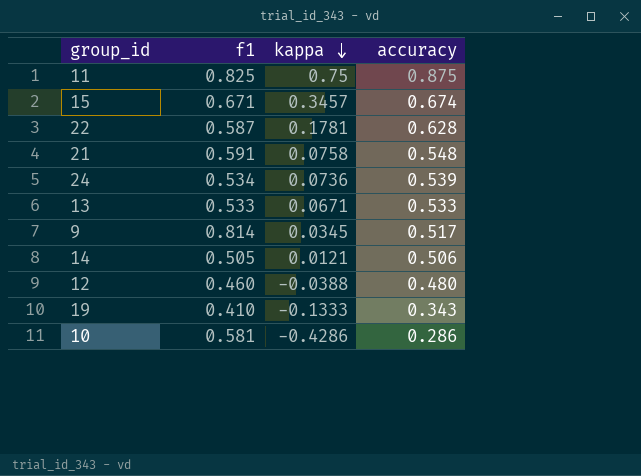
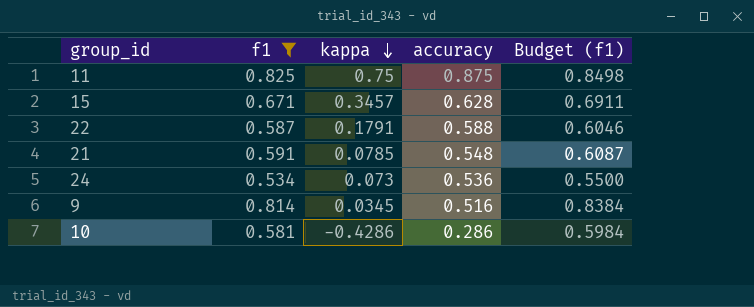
filter: none -> f1 >= 0.534
column Budget (f1) | formula: none -> [f1] * 1.03
15 | accuracy: 0.674 -> 0.628
22 | kappa: 0.1781 -> 0.1791
22 | accuracy: 0.628 -> 0.588
21 | kappa: 0.0758 -> 0.0785
24 | kappa: 0.0736 -> 0.073
24 | accuracy: 0.539 -> 0.536
9 | accuracy: 0.517 -> 0.516

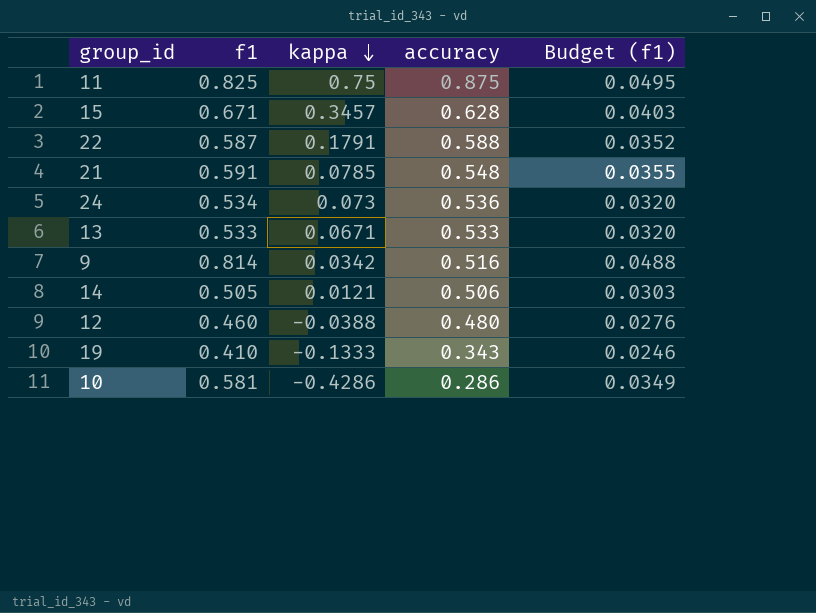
filter: f1 >= 0.534 -> none
column Budget (f1) | formula: [f1] * 1.03 -> [f1] * 0.06
9 | kappa: 0.0345 -> 0.0342

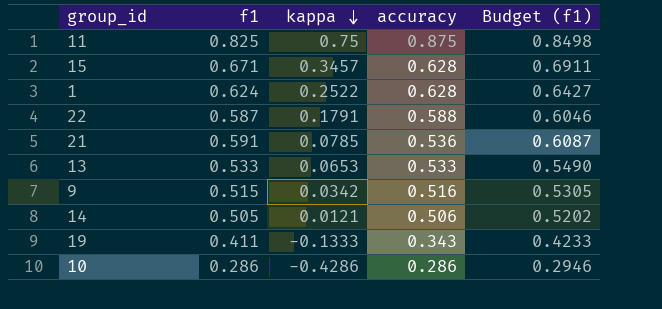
column Budget (f1) | formula: [f1] * 0.06 -> [f1] * 1.03
row 24: 0.534 | 0.073 | 0.536 | 0.0320 -> none
row 12: 0.460 | -0.0388 | 0.480 | 0.0276 -> none
row 1: none -> 0.624 | 0.2522 | 0.628 | 0.6427
21 | accuracy: 0.548 -> 0.536
13 | kappa: 0.0671 -> 0.0653
9 | f1: 0.814 -> 0.515
19 | f1: 0.410 -> 0.411
10 | f1: 0.581 -> 0.286

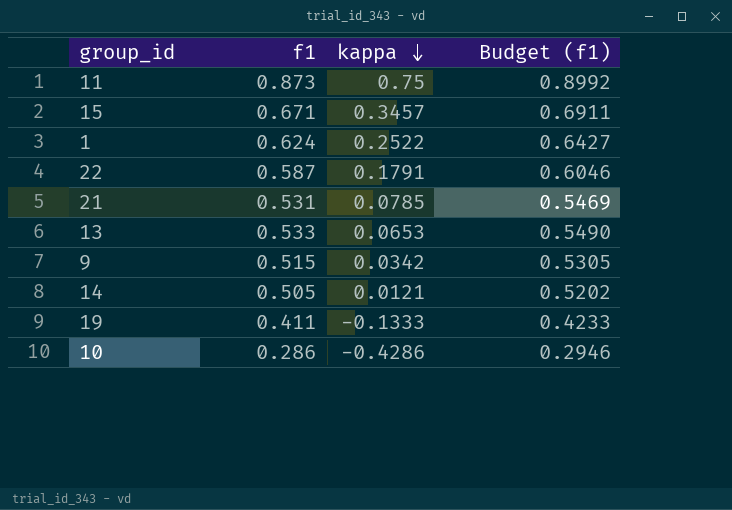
column accuracy | position: 4 -> none
11 | f1: 0.825 -> 0.873
11 | Budget (f1): 0.8498 -> 0.8992
21 | f1: 0.591 -> 0.531
21 | Budget (f1): 0.6087 -> 0.5469

